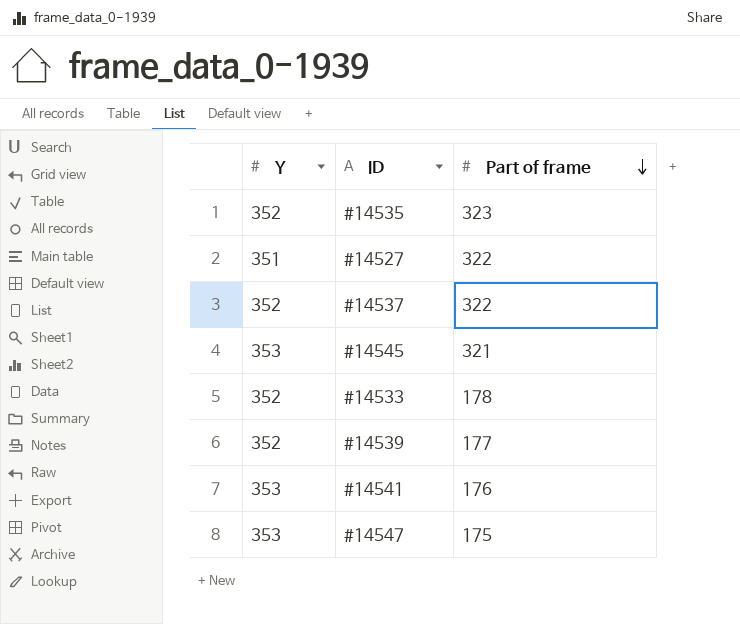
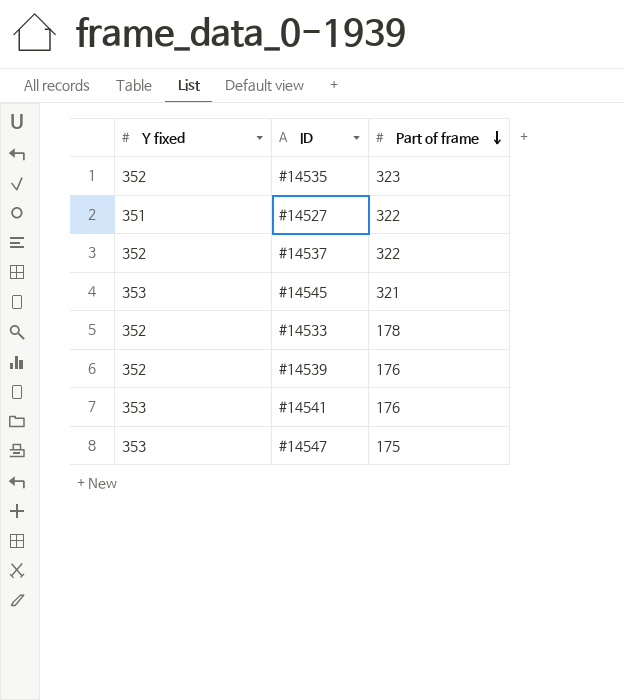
column name: Y -> Y fixed
#14539 | Part of frame: 177 -> 176

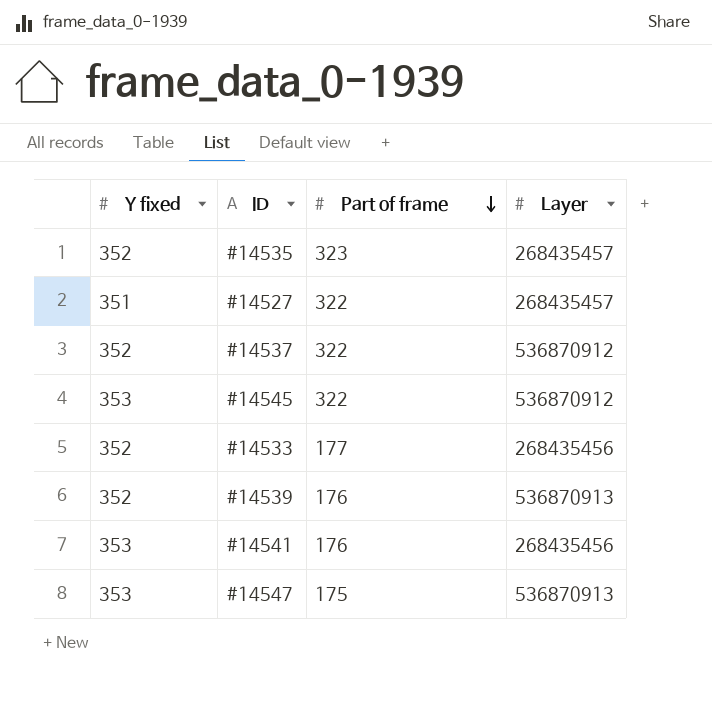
column Layer | position: none -> 4
#14545 | Part of frame: 321 -> 322
#14533 | Part of frame: 178 -> 177

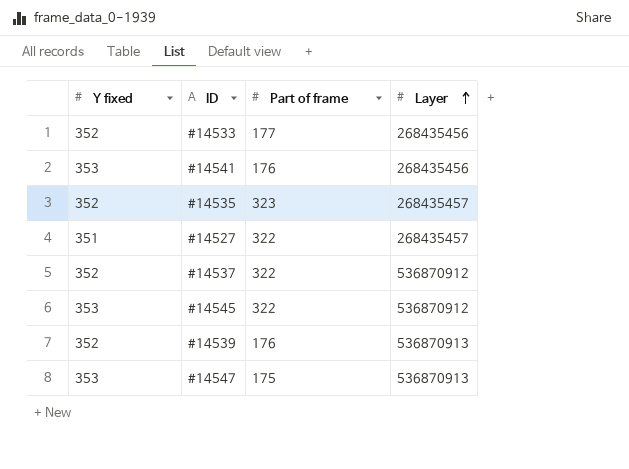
row order: Part of frame descending -> Layer ascending

